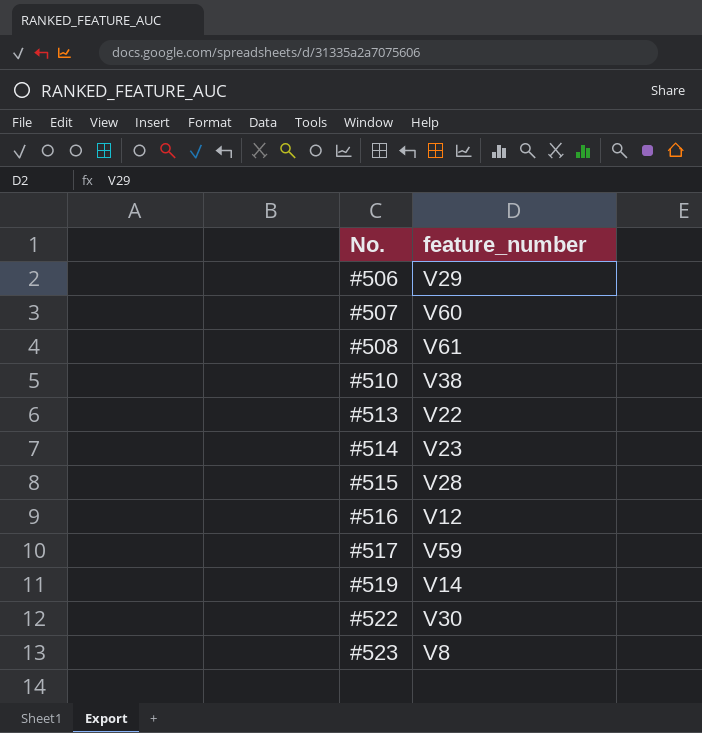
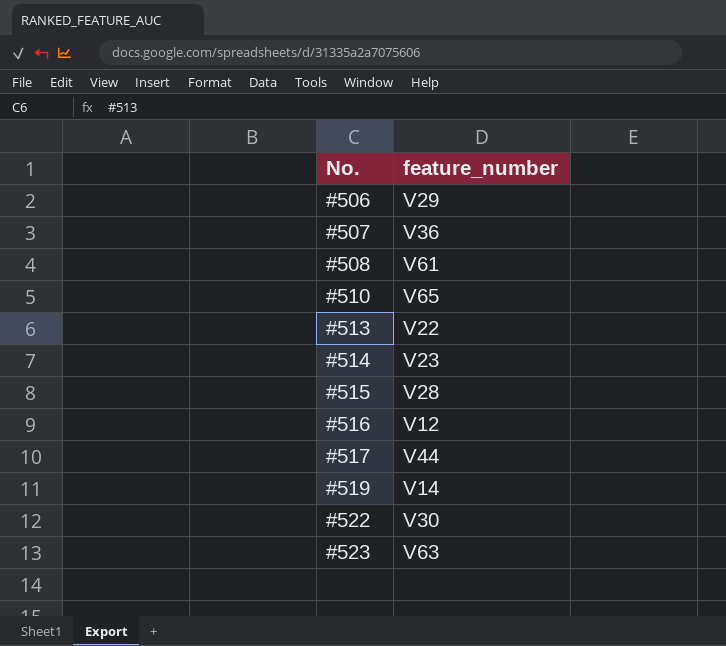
#507 | feature_number: V60 -> V36
#510 | feature_number: V38 -> V65
#517 | feature_number: V59 -> V44
#523 | feature_number: V8 -> V63

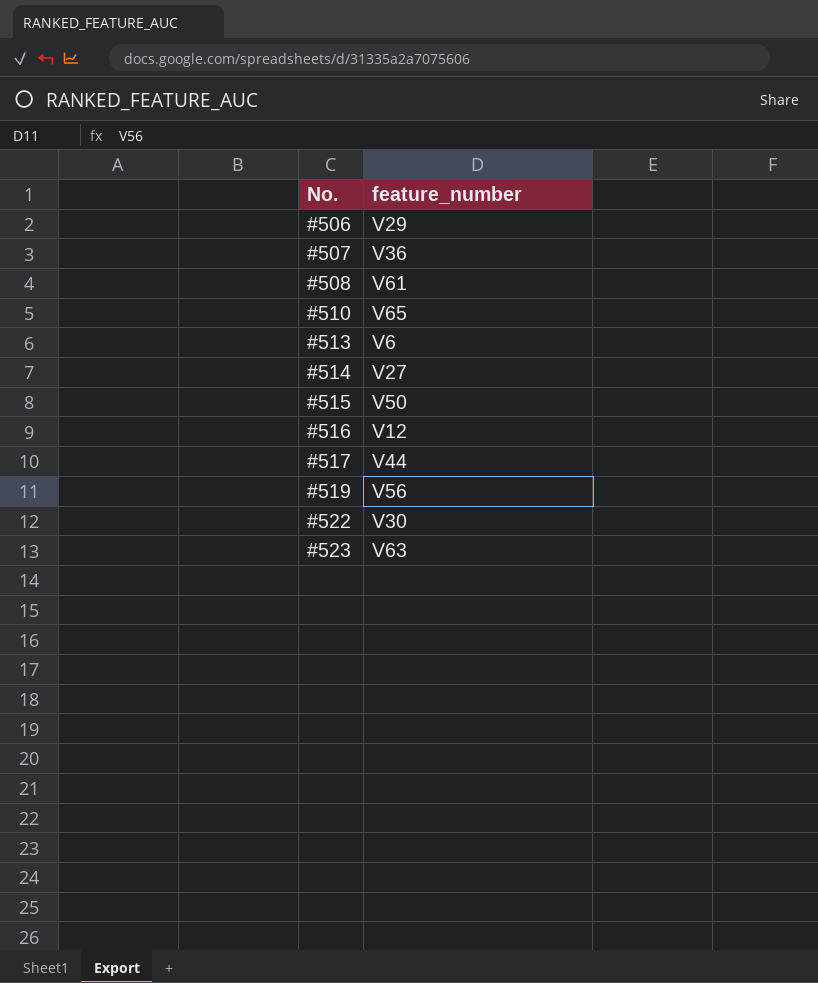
#513 | feature_number: V22 -> V6
#514 | feature_number: V23 -> V27
#515 | feature_number: V28 -> V50
#519 | feature_number: V14 -> V56

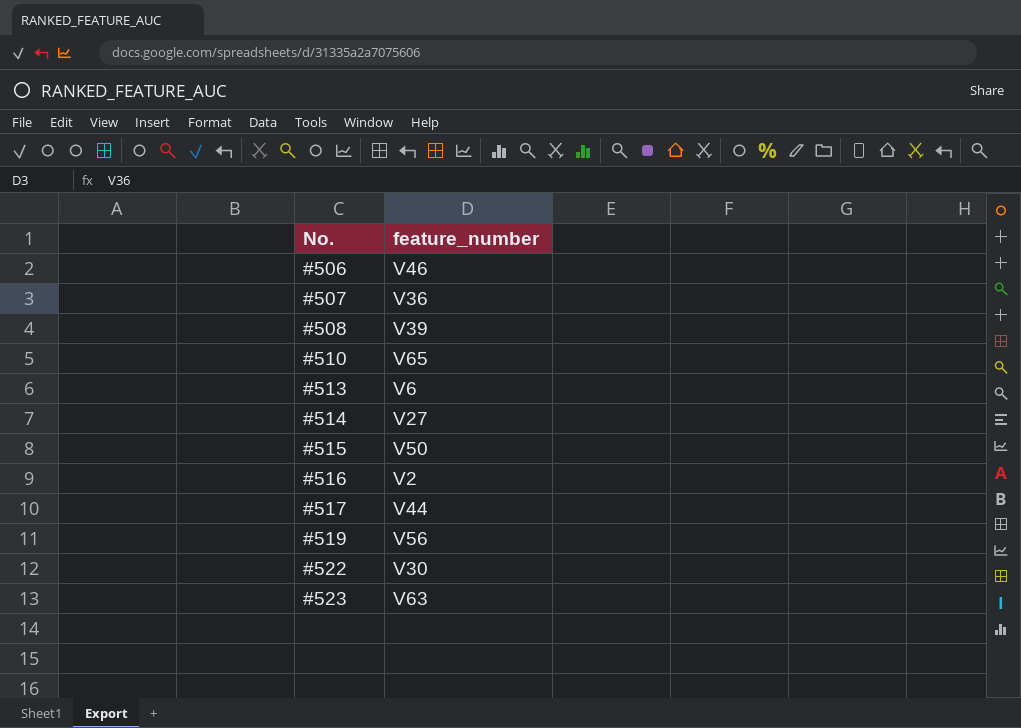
#506 | feature_number: V29 -> V46
#508 | feature_number: V61 -> V39
#516 | feature_number: V12 -> V2

